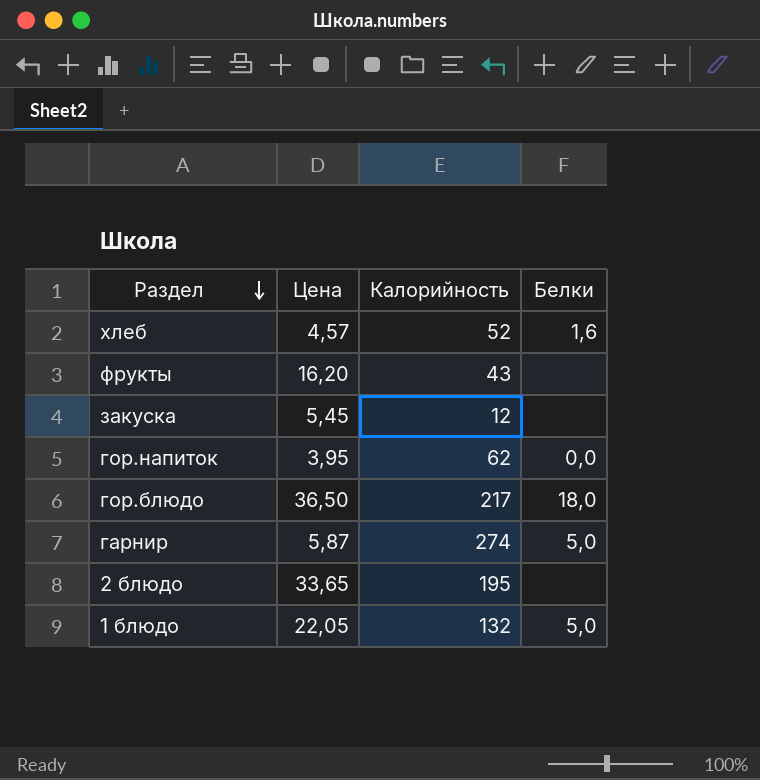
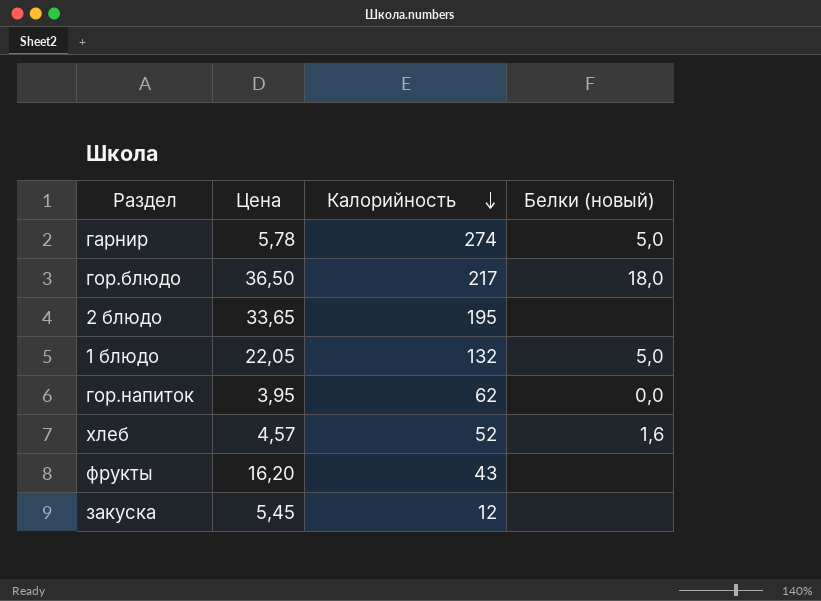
row order: Раздел descending -> Калорийность descending
column name: Белки -> Белки (новый)
гарнир | Цена: 5,87 -> 5,78

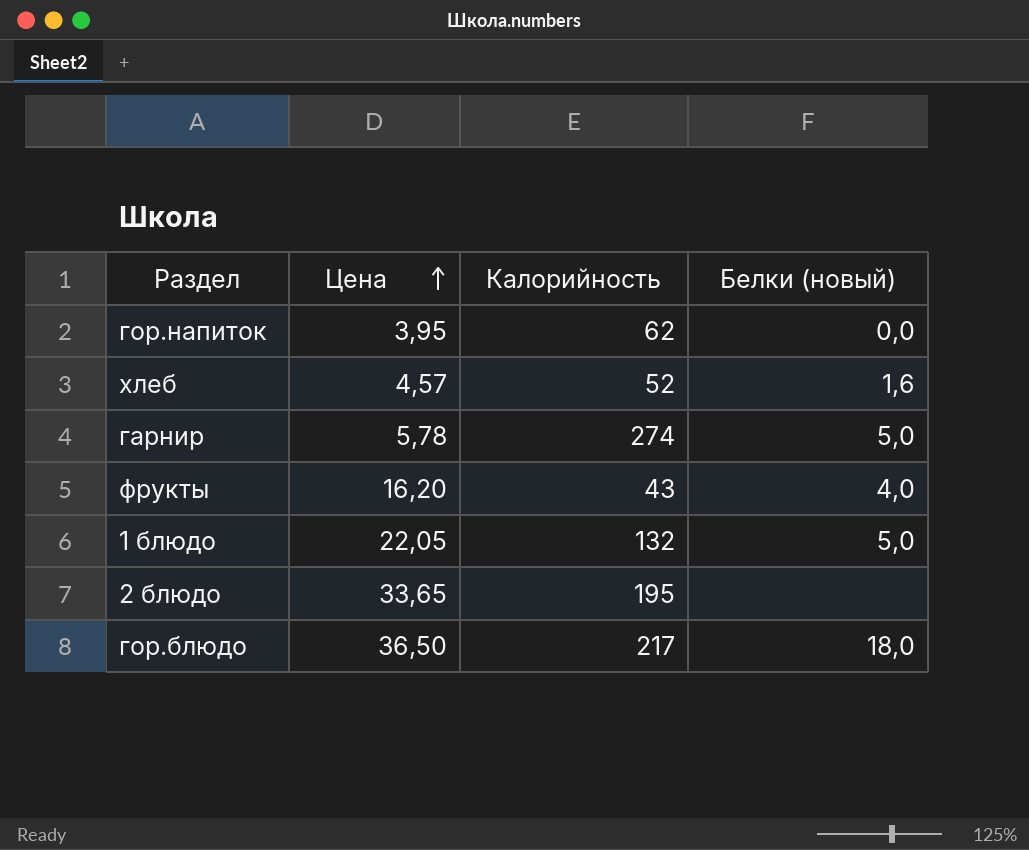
row order: Калорийность descending -> Цена ascending
row закуска: 5,45 | 12 | none -> none
фрукты | Белки (новый): none -> 4,0

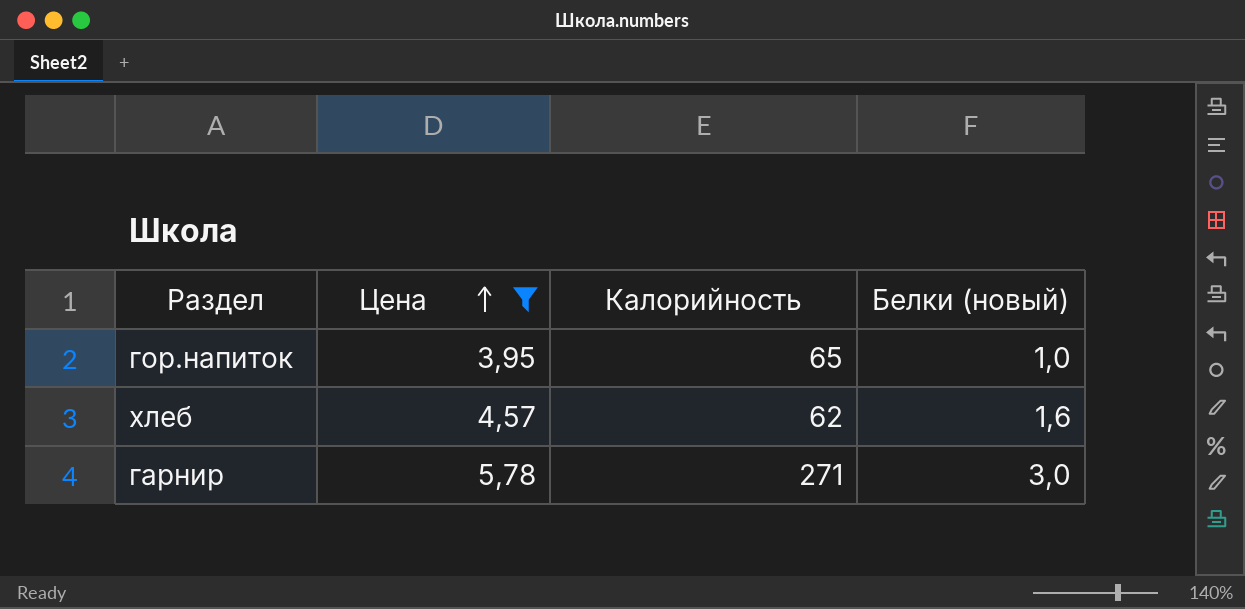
filter: none -> Цена <= 5,78
гор.напиток | Калорийность: 62 -> 65
гор.напиток | Белки (новый): 0,0 -> 1,0
хлеб | Калорийность: 52 -> 62
гарнир | Калорийность: 274 -> 271
гарнир | Белки (новый): 5,0 -> 3,0

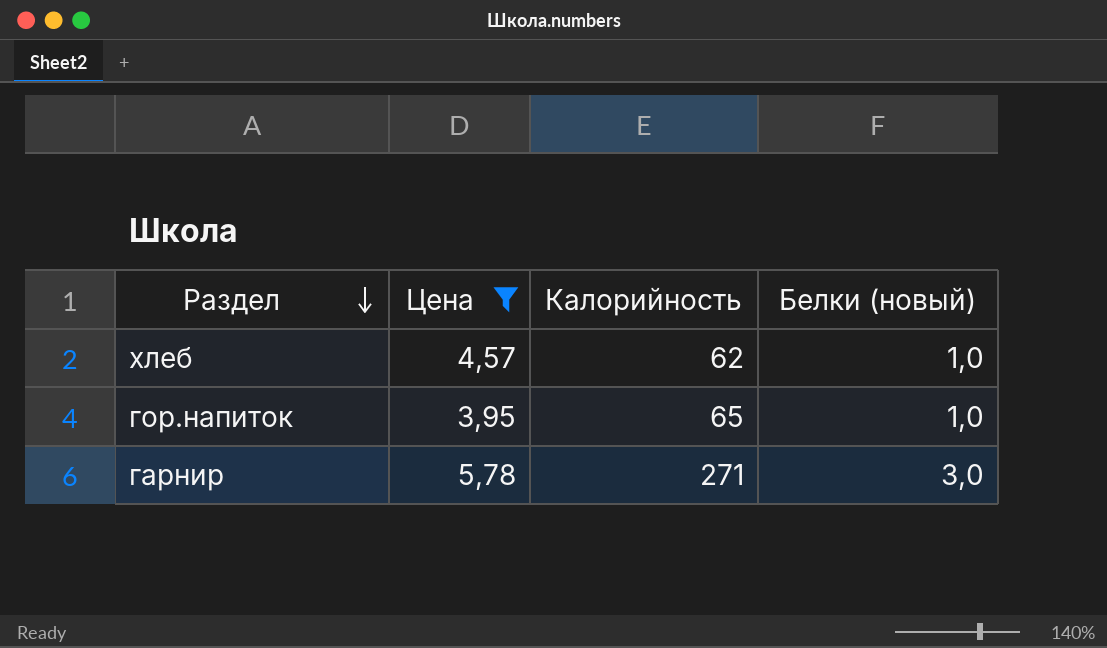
row order: Цена ascending -> Раздел descending
хлеб | Белки (новый): 1,6 -> 1,0

